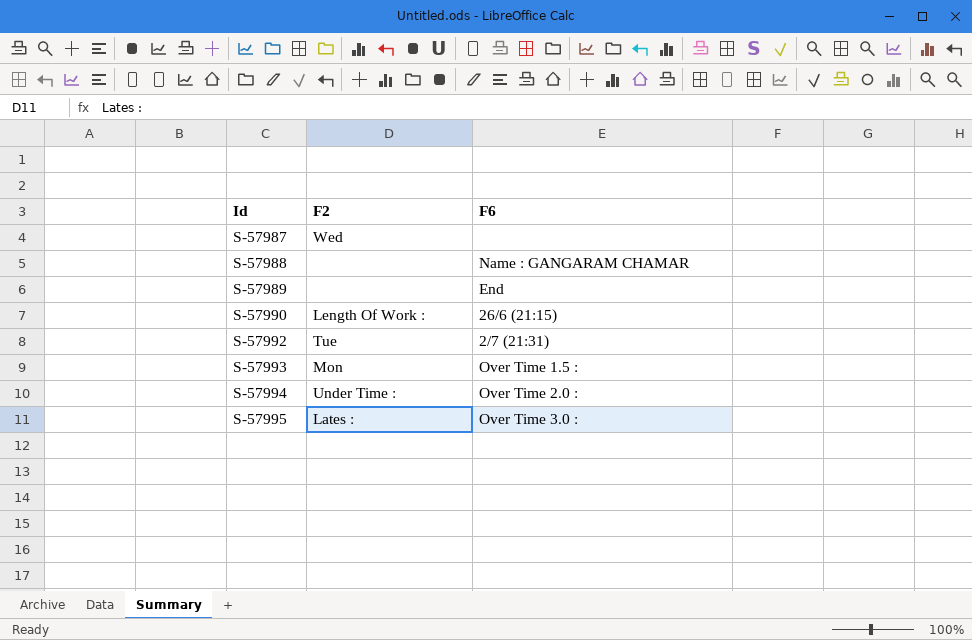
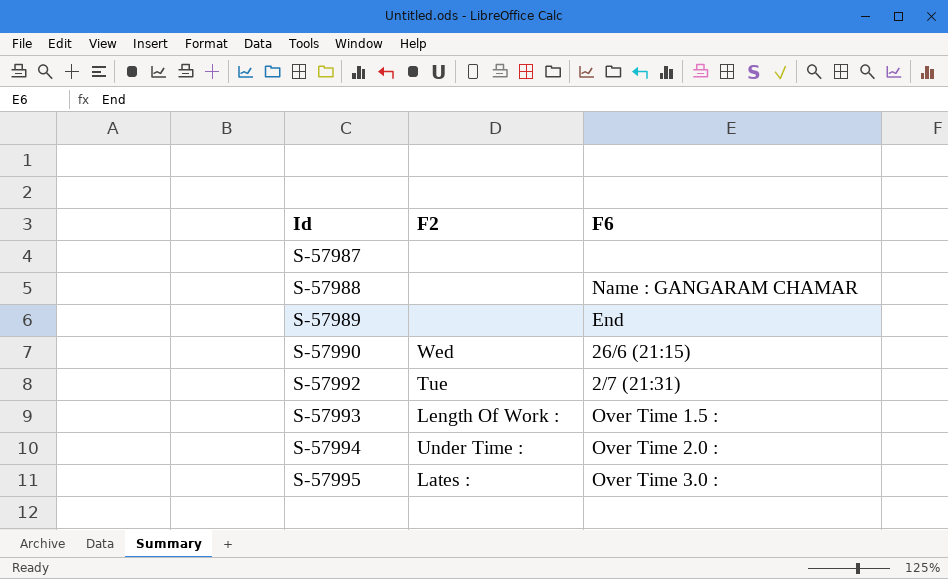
S-57987 | F2: Wed -> none
S-57990 | F2: Length Of Work : -> Wed
S-57993 | F2: Mon -> Length Of Work :

